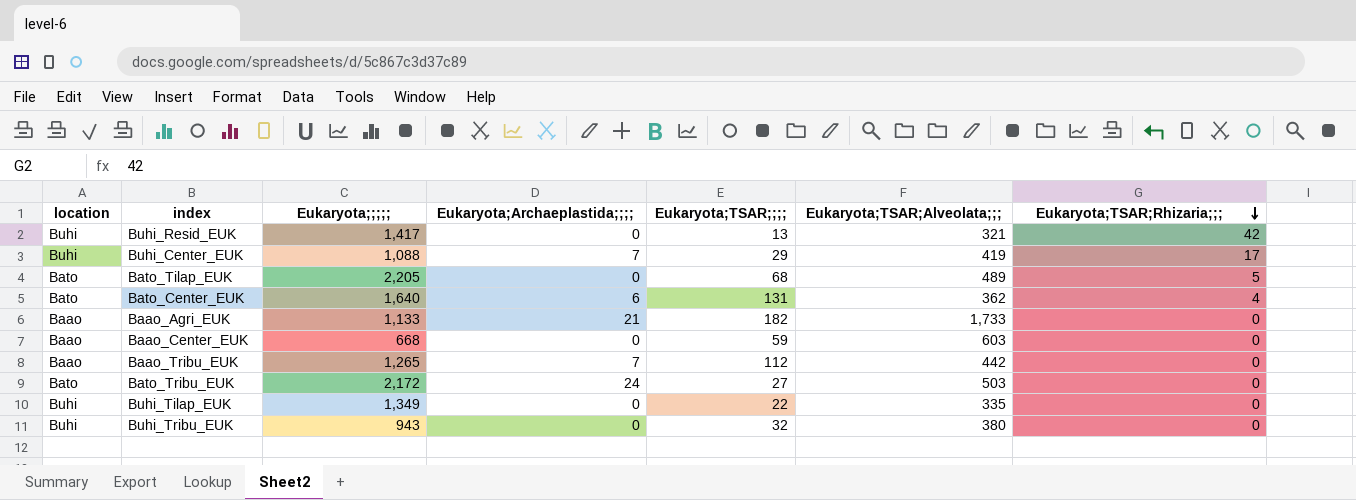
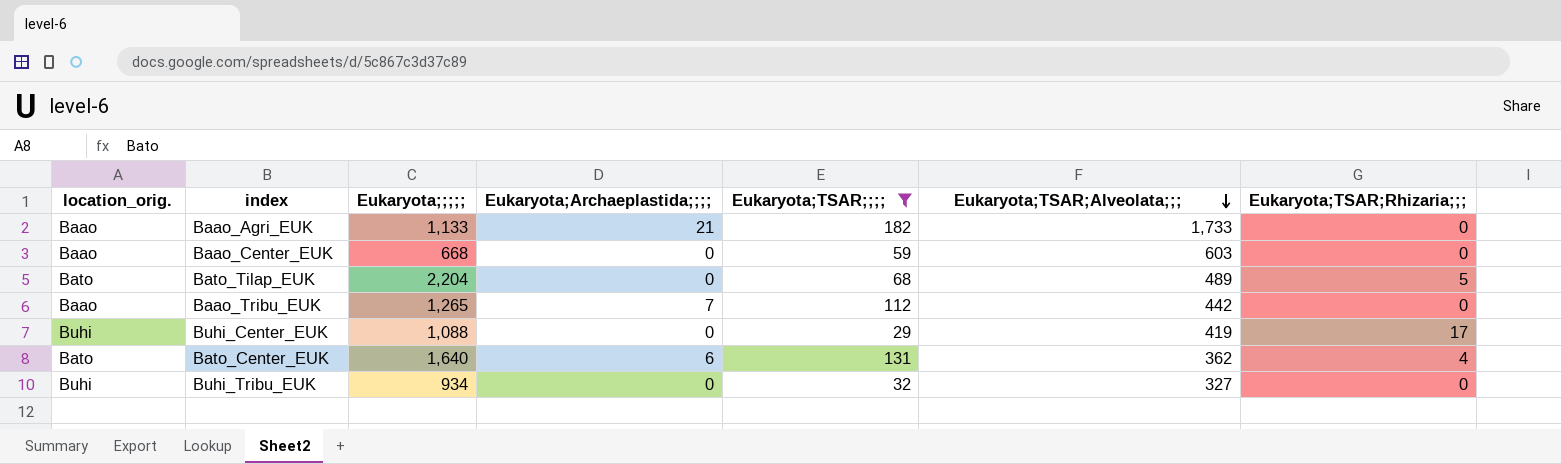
filter: none -> Eukaryota;TSAR;;;; >= 29
row order: Eukaryota;TSAR;Rhizaria;;; descending -> Eukaryota;TSAR;Alveolata;;; descending
column name: location -> location_orig.
Bato_Tilap_EUK | Eukaryota;;;;;: 2,205 -> 2,204
Buhi_Center_EUK | Eukaryota;Archaeplastida;;;;: 7 -> 0
Buhi_Tribu_EUK | Eukaryota;;;;;: 943 -> 934
Buhi_Tribu_EUK | Eukaryota;TSAR;Alveolata;;;: 380 -> 327

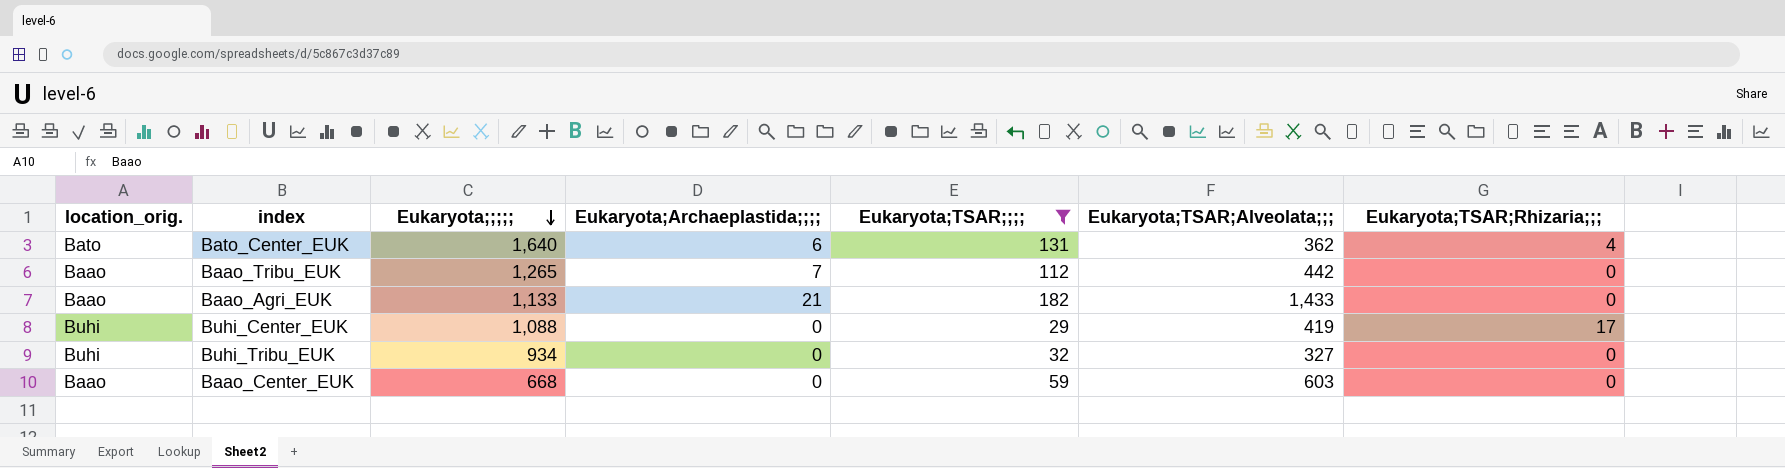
row order: Eukaryota;TSAR;Alveolata;;; descending -> Eukaryota;;;;; descending
row Bato_Tilap_EUK: Bato | 2,204 | 0 | 68 | 489 | 5 -> none
Baao_Agri_EUK | Eukaryota;TSAR;Alveolata;;;: 1,733 -> 1,433

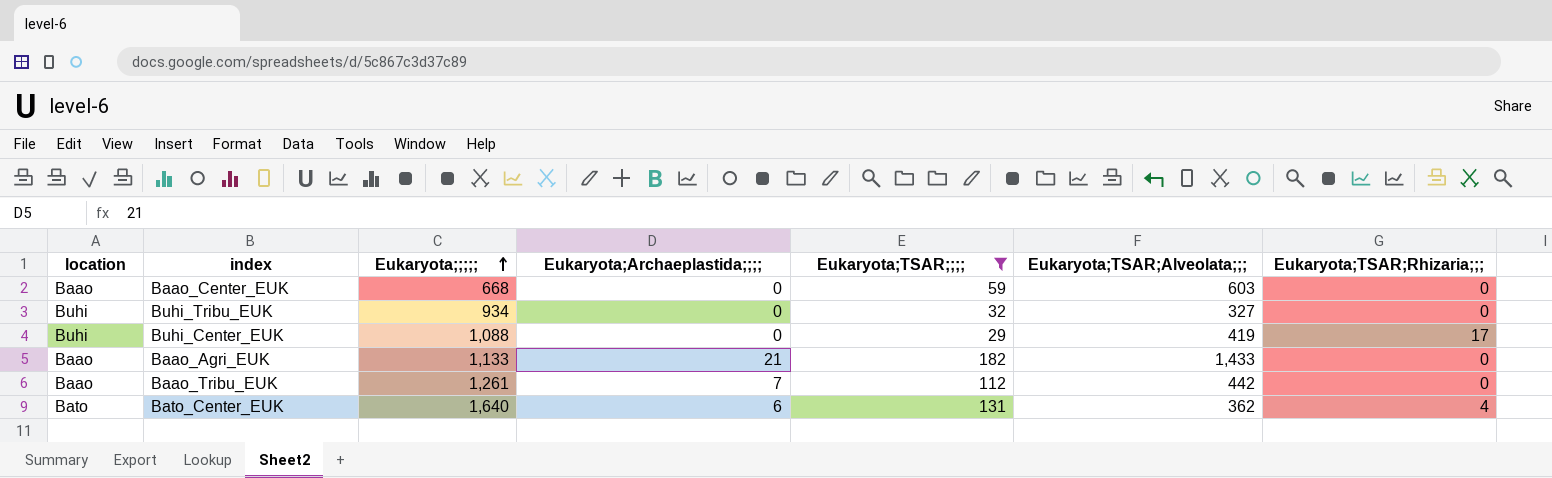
row order: Eukaryota;;;;; descending -> Eukaryota;;;;; ascending
column name: location_orig. -> location
Baao_Tribu_EUK | Eukaryota;;;;;: 1,265 -> 1,261

